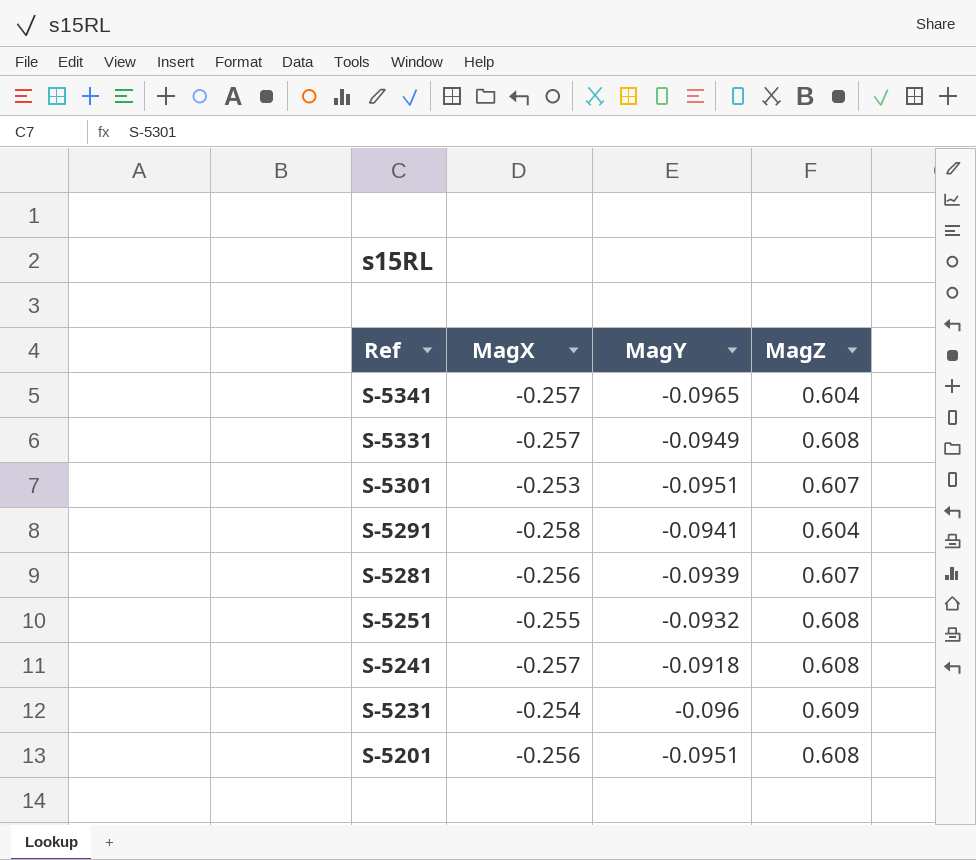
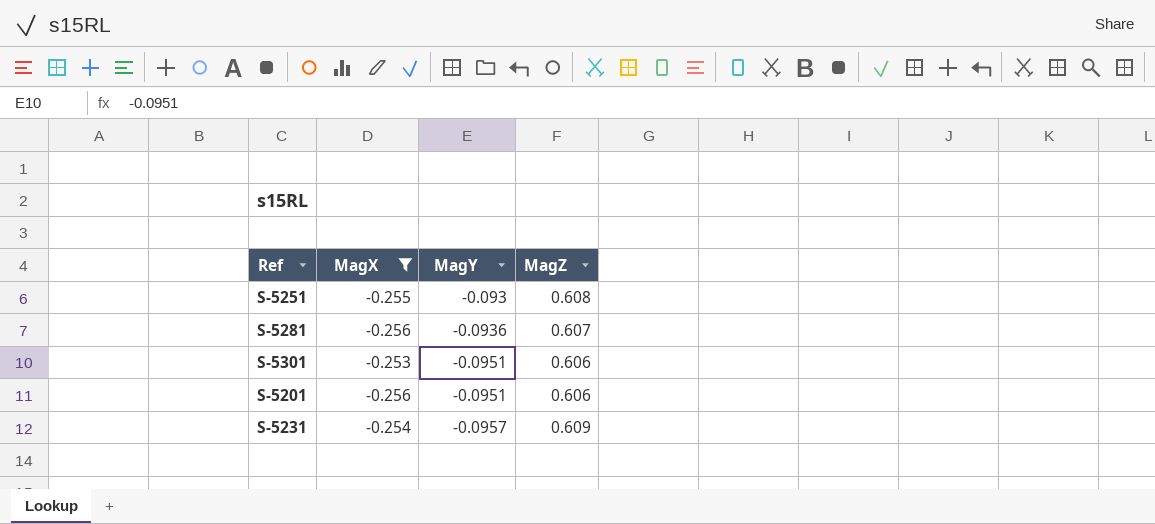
filter: none -> MagX >= -0.256
row order: Ref descending -> MagY descending
S-5251 | MagY: -0.0932 -> -0.093
S-5281 | MagY: -0.0939 -> -0.0936
S-5301 | MagZ: 0.607 -> 0.606
S-5201 | MagZ: 0.608 -> 0.606
S-5231 | MagY: -0.096 -> -0.0957

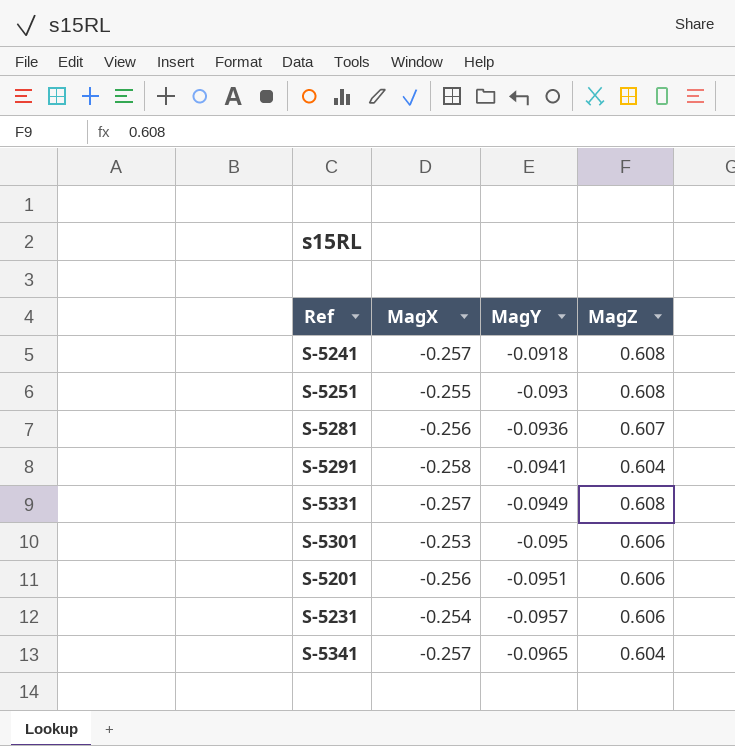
filter: MagX >= -0.256 -> none
S-5301 | MagY: -0.0951 -> -0.095
S-5231 | MagZ: 0.609 -> 0.606

